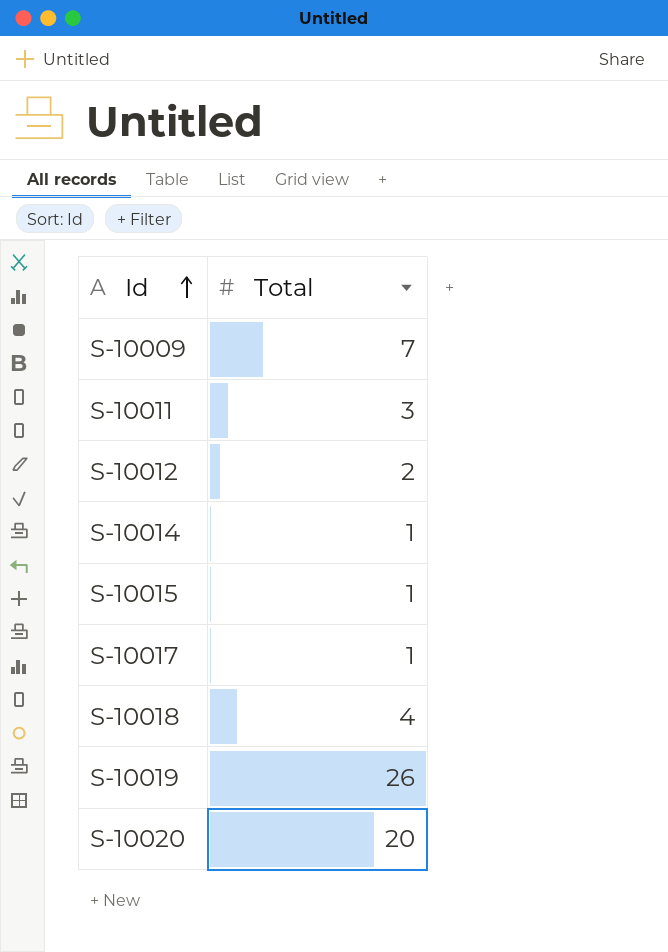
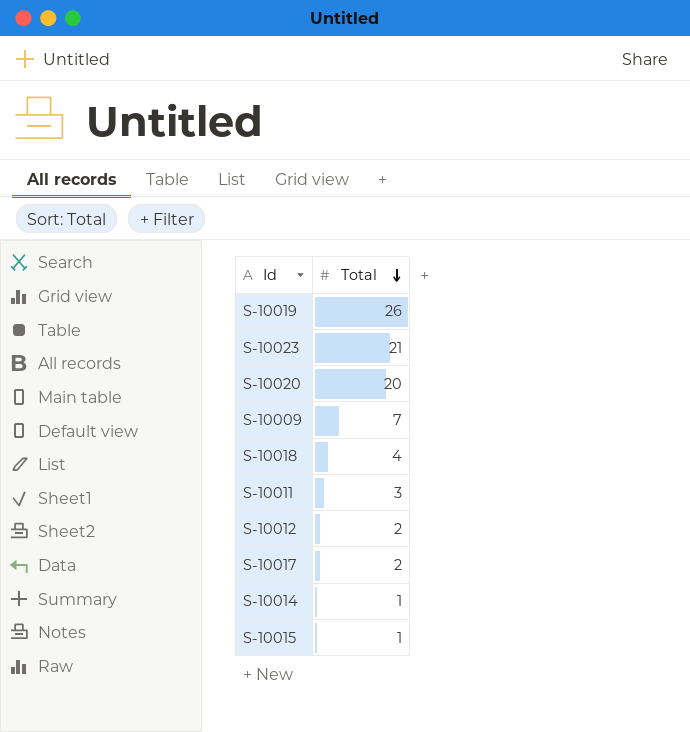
row order: Id ascending -> Total descending
row S-10023: none -> 21
S-10017 | Total: 1 -> 2

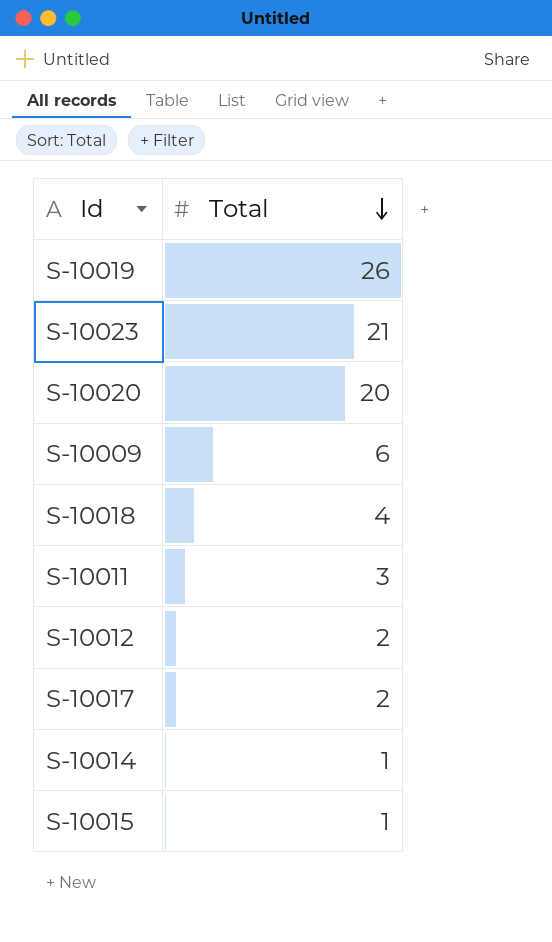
S-10009 | Total: 7 -> 6

